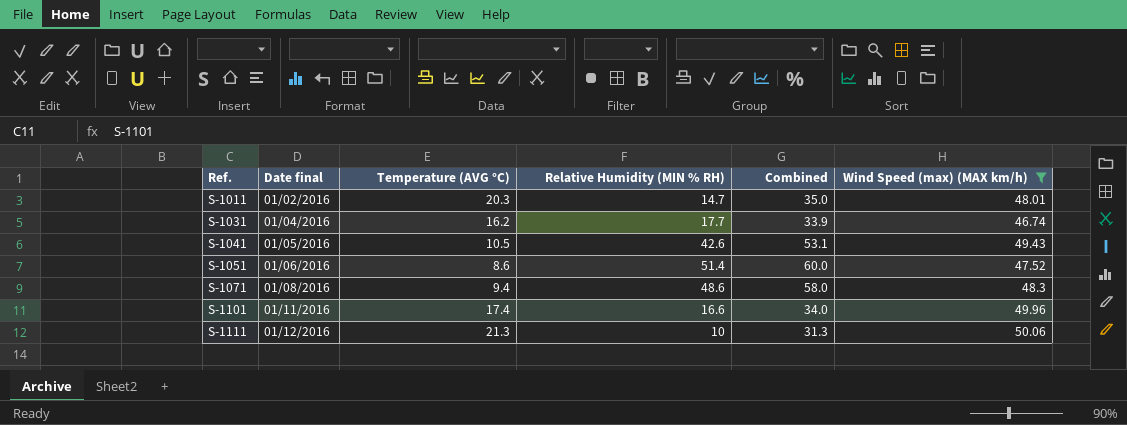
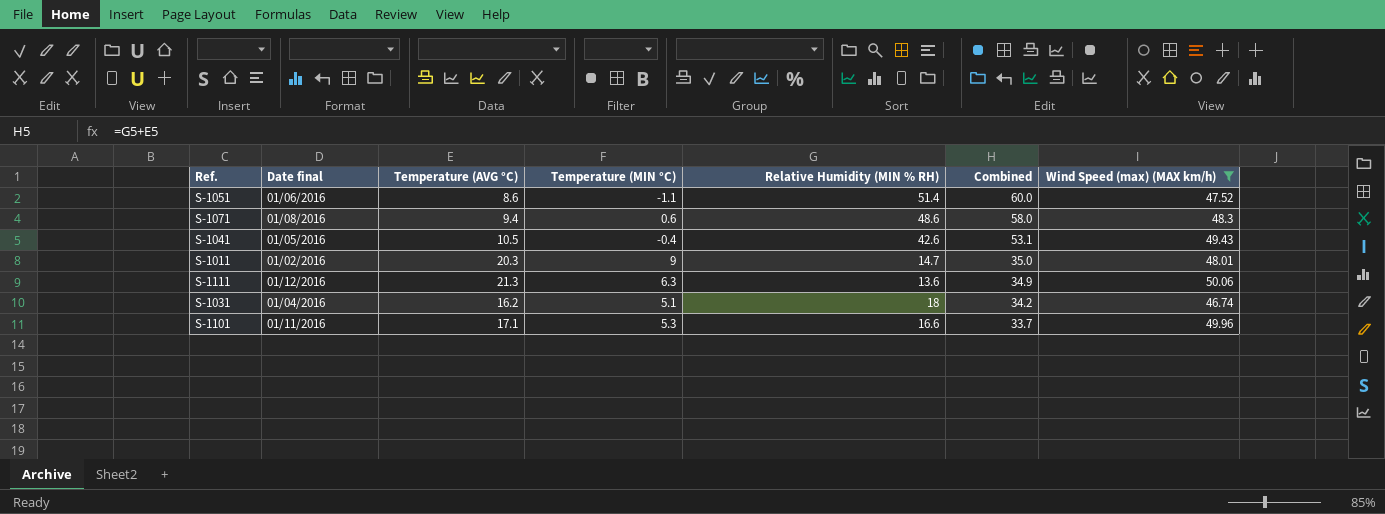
row order: Ref. ascending -> Combined descending
column Temperature (MIN °C) | position: none -> 4
S-1111 | Relative Humidity (MIN % RH): 10 -> 13.6
S-1111 | Combined: 31.3 -> 34.9
S-1031 | Relative Humidity (MIN % RH): 17.7 -> 18
S-1031 | Combined: 33.9 -> 34.2
S-1101 | Temperature (AVG °C): 17.4 -> 17.1
S-1101 | Combined: 34.0 -> 33.7

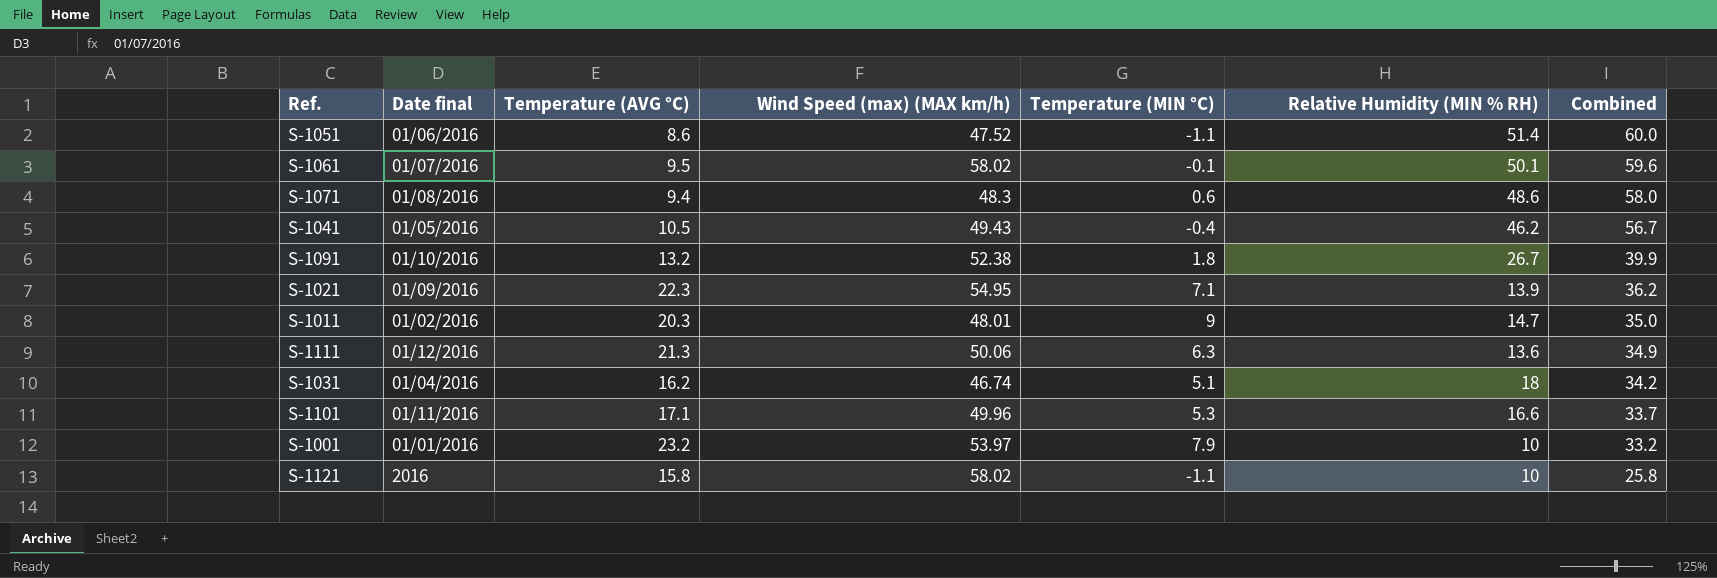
filter: Wind Speed (max) (MAX km/h) <= 50.06 -> none
column Wind Speed (max) (MAX km/h) | position: 7 -> 4
S-1041 | Relative Humidity (MIN % RH): 42.6 -> 46.2
S-1041 | Combined: 53.1 -> 56.7

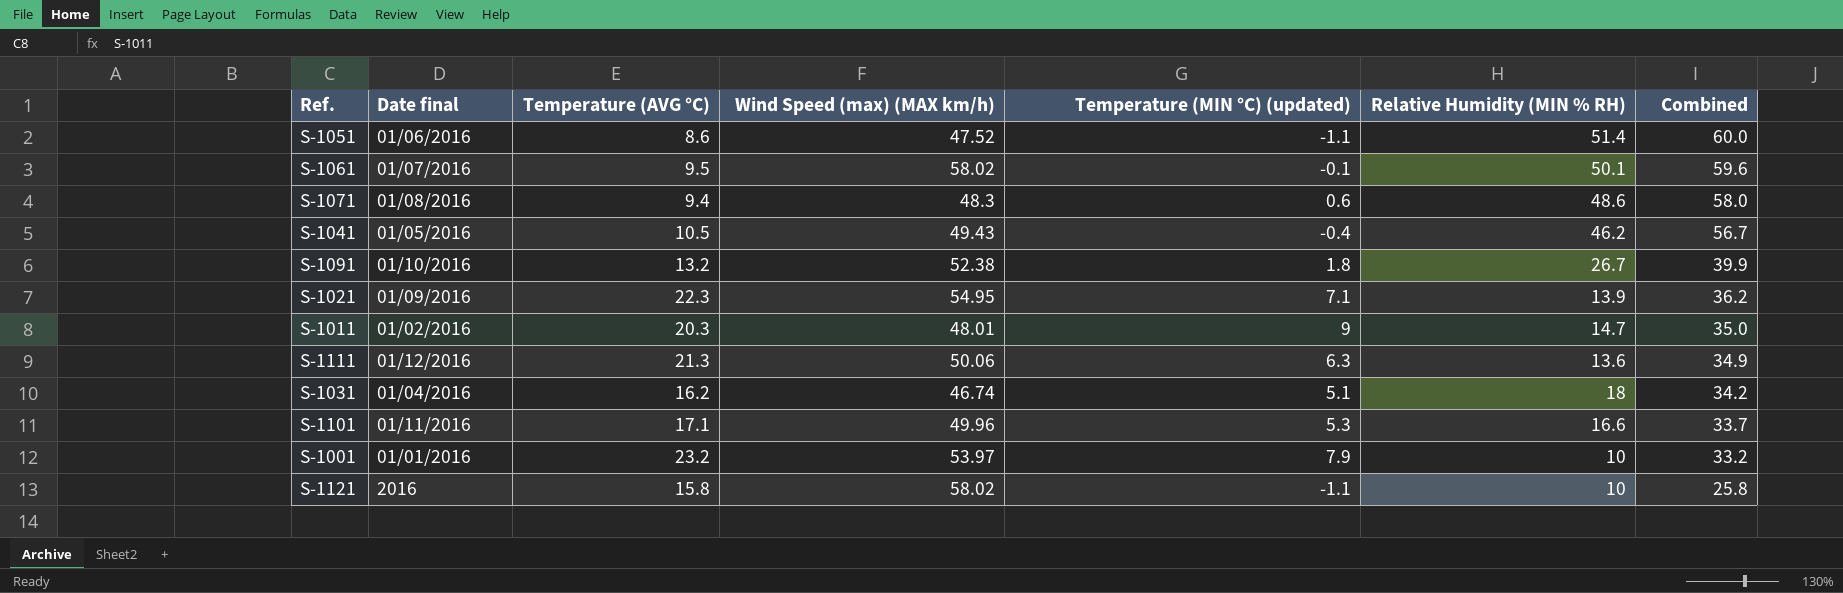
column name: Temperature (MIN °C) -> Temperature (MIN °C) (updated)

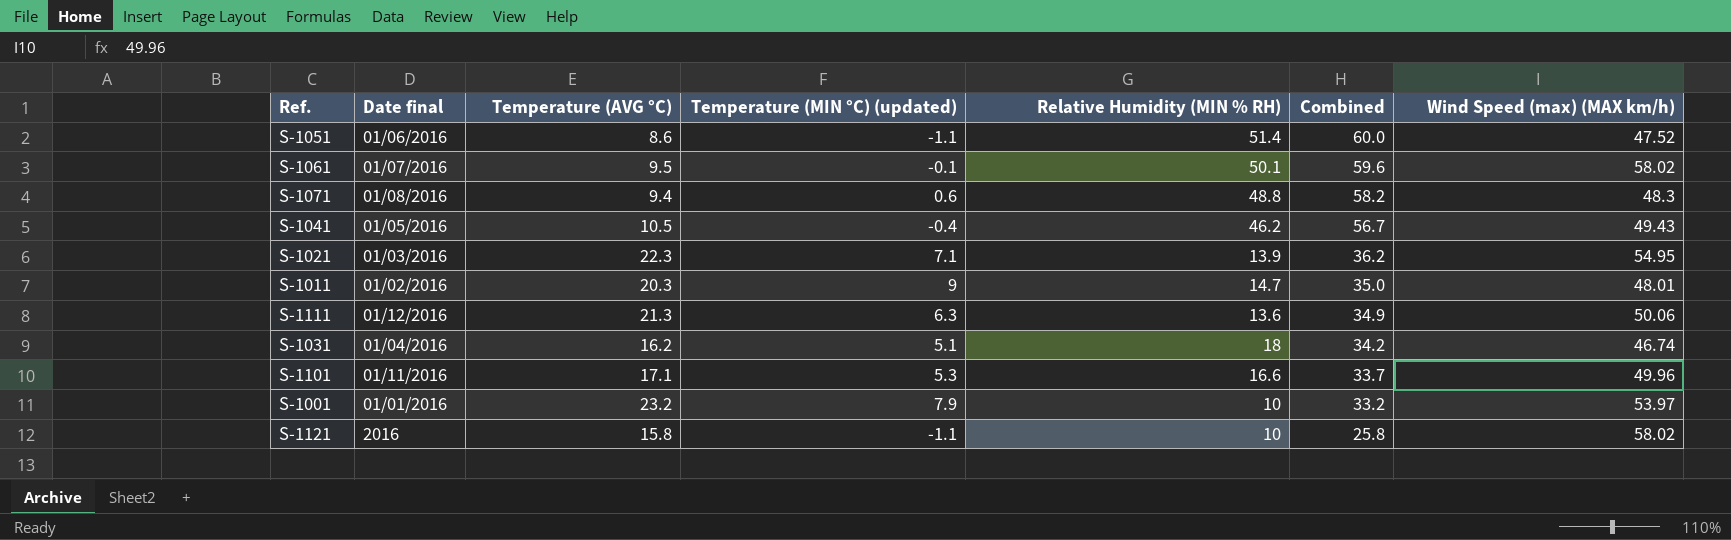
column Wind Speed (max) (MAX km/h) | position: 4 -> 7
row S-1091: 01/10/2016 | 13.2 | 52.38 | 1.8 | 26.7 | 39.9 -> none
S-1071 | Relative Humidity (MIN % RH): 48.6 -> 48.8
S-1071 | Combined: 58.0 -> 58.2
S-1021 | Date final: 01/09/2016 -> 01/03/2016

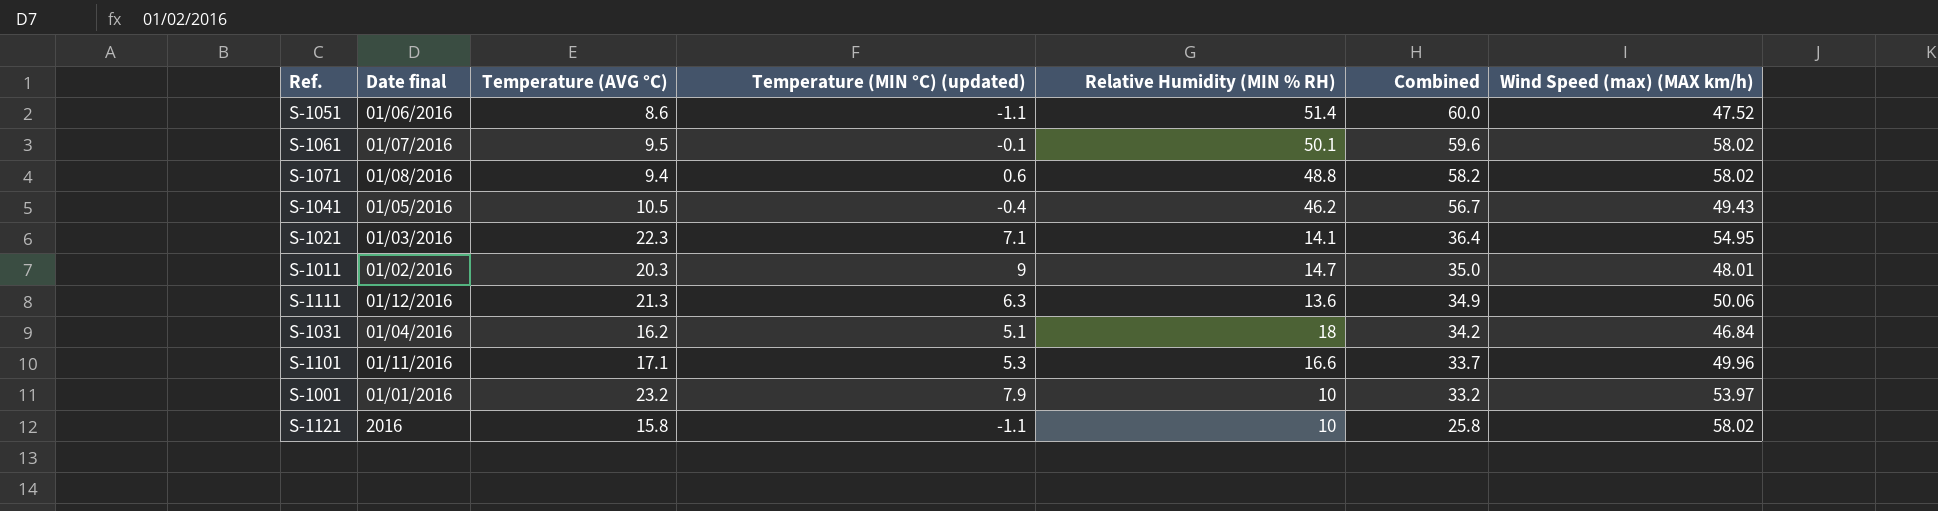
S-1071 | Wind Speed (max) (MAX km/h): 48.3 -> 58.02
S-1021 | Relative Humidity (MIN % RH): 13.9 -> 14.1
S-1021 | Combined: 36.2 -> 36.4
S-1031 | Wind Speed (max) (MAX km/h): 46.74 -> 46.84

